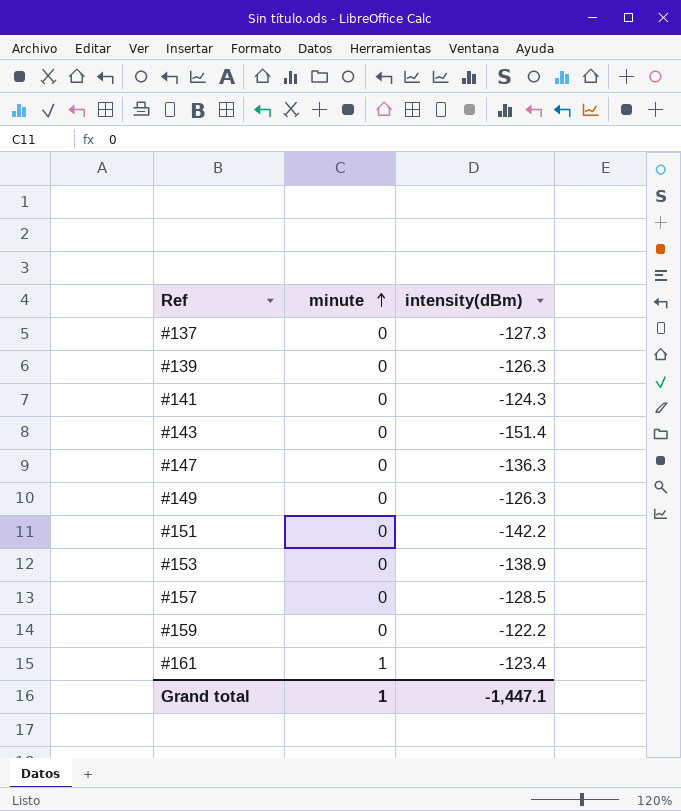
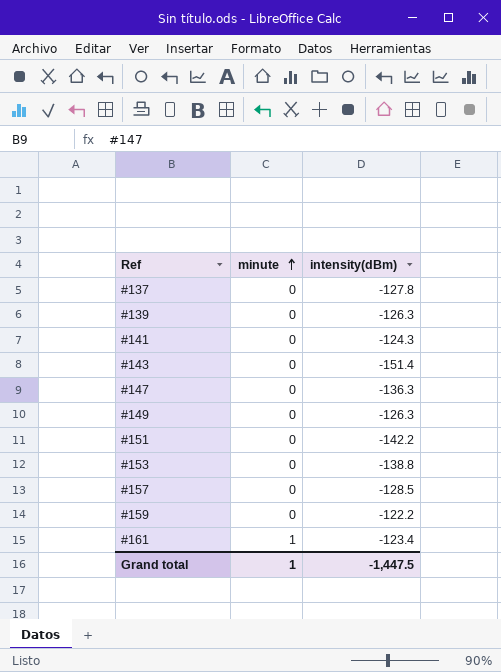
#137 | intensity(dBm): -127.3 -> -127.8
#153 | intensity(dBm): -138.9 -> -138.8
Grand total | intensity(dBm): -1,447.1 -> -1,447.5

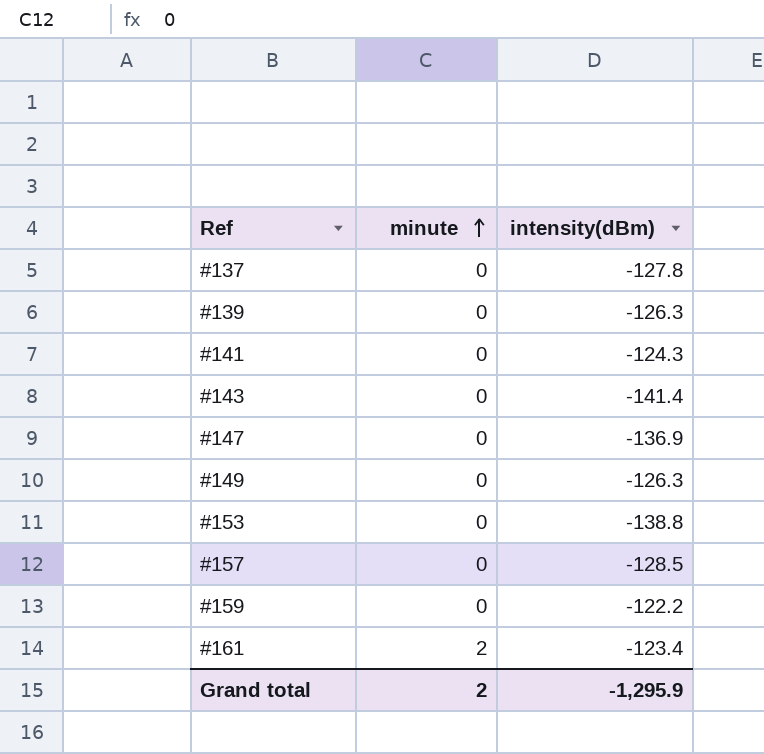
row #151: 0 | -142.2 -> none
#143 | intensity(dBm): -151.4 -> -141.4
#147 | intensity(dBm): -136.3 -> -136.9
#161 | minute: 1 -> 2
Grand total | minute: 1 -> 2
Grand total | intensity(dBm): -1,447.5 -> -1,295.9

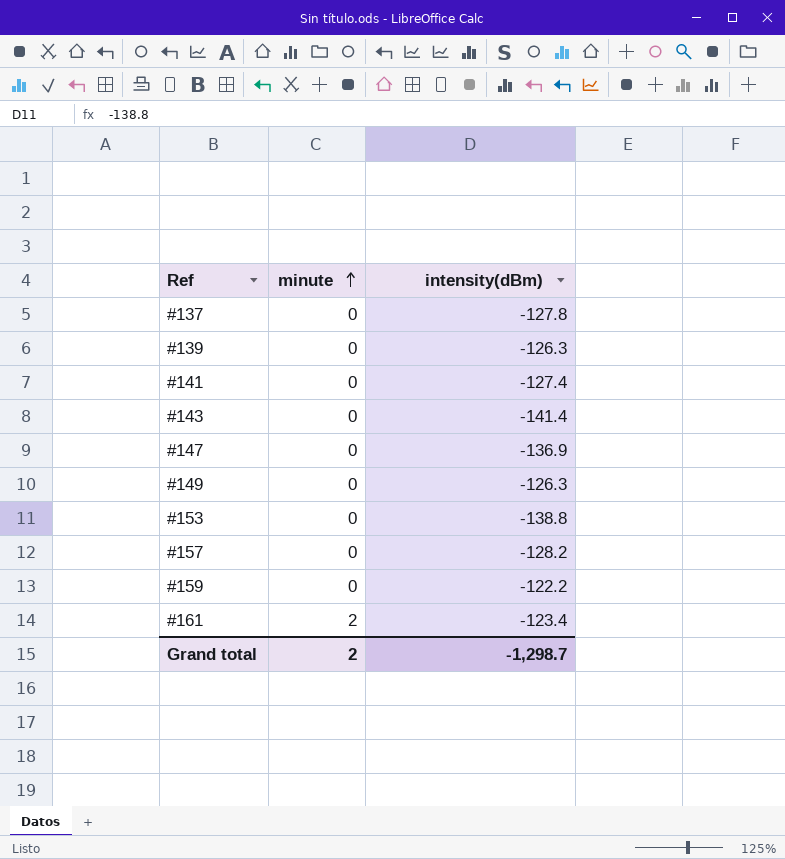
#141 | intensity(dBm): -124.3 -> -127.4
#157 | intensity(dBm): -128.5 -> -128.2
Grand total | intensity(dBm): -1,295.9 -> -1,298.7

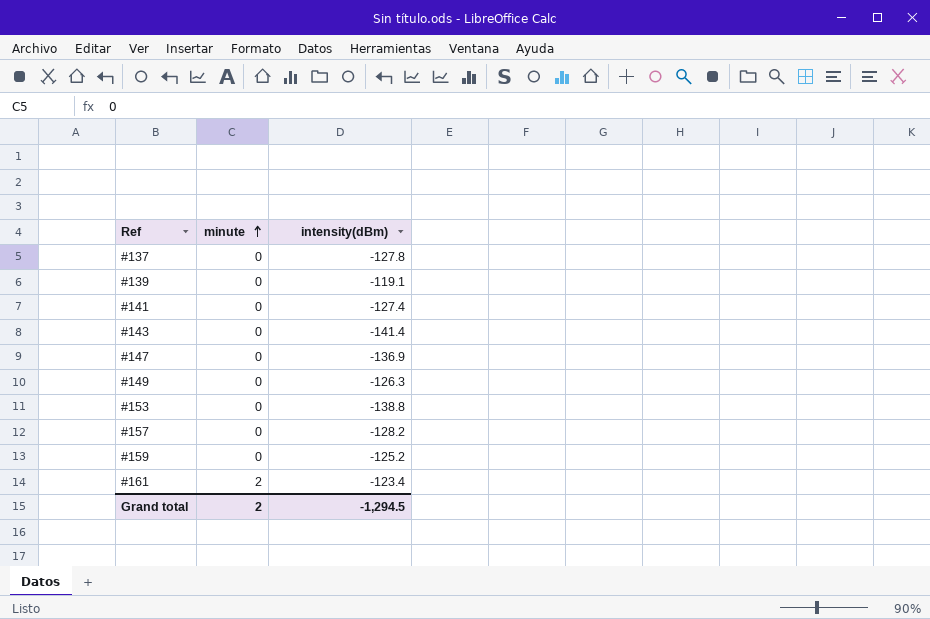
#139 | intensity(dBm): -126.3 -> -119.1
#159 | intensity(dBm): -122.2 -> -125.2
Grand total | intensity(dBm): -1,298.7 -> -1,294.5

